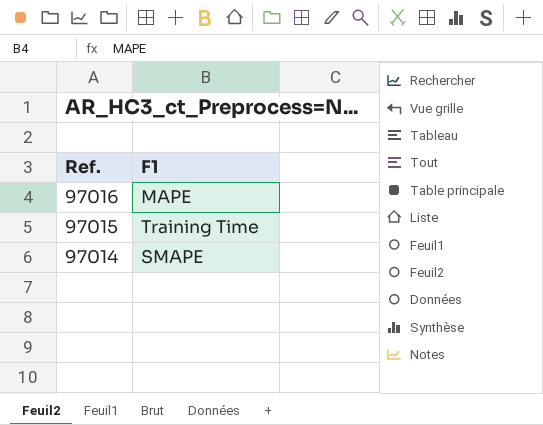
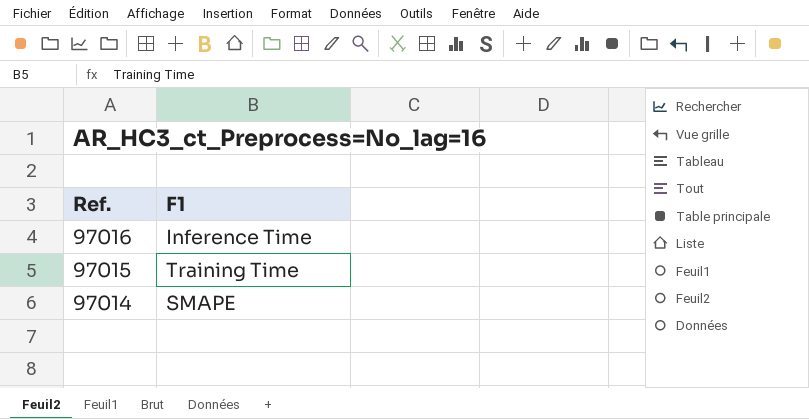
97016 | F1: MAPE -> Inference Time

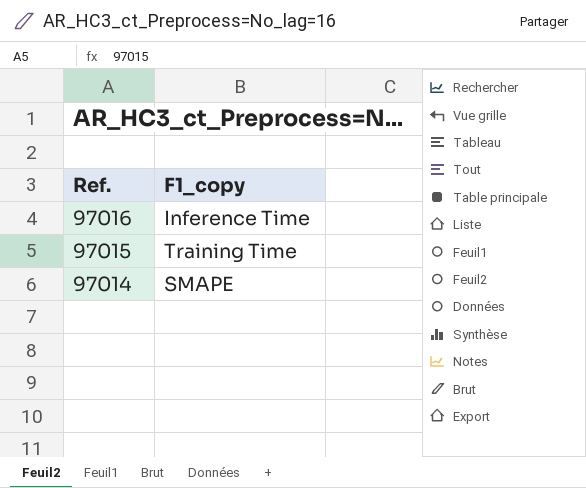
column name: F1 -> F1_copy

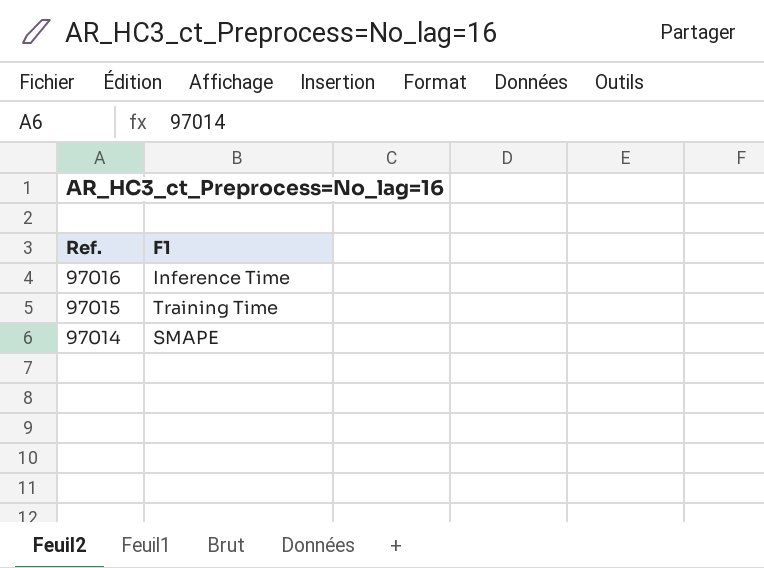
column name: F1_copy -> F1

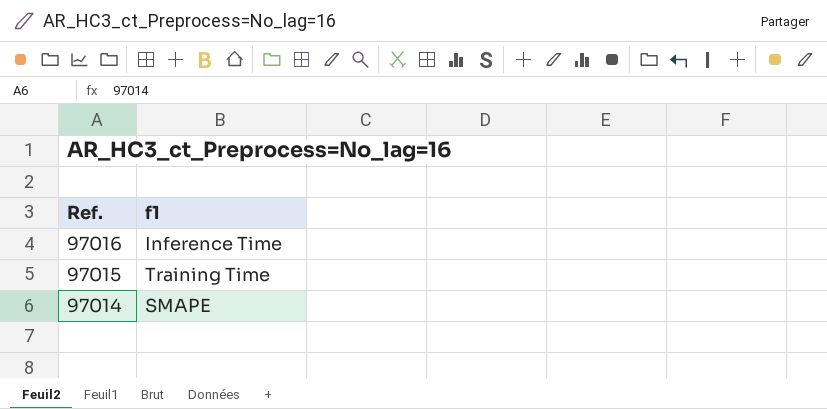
column name: F1 -> f1

